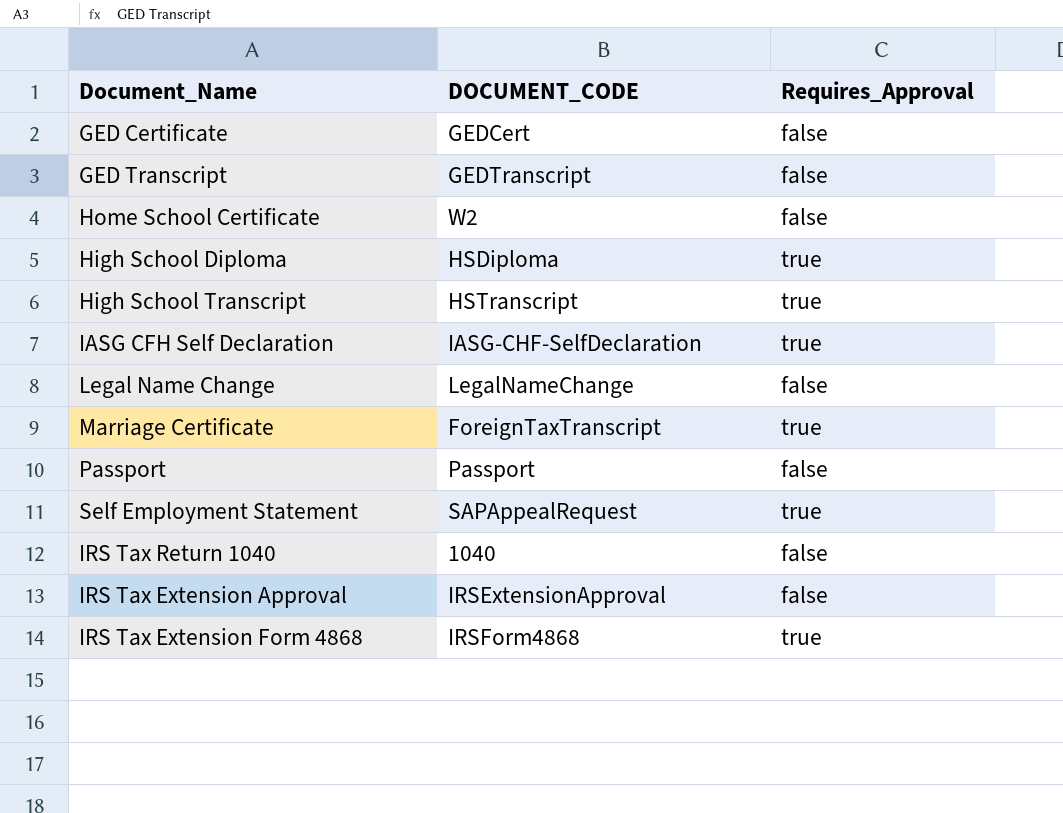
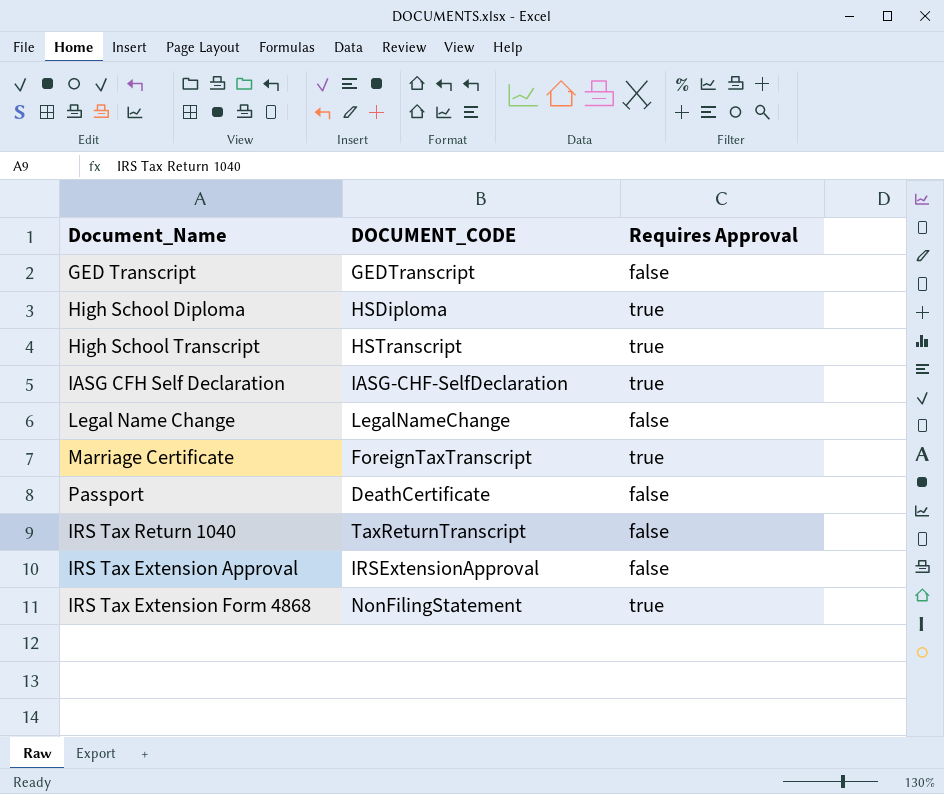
column name: Requires_Approval -> Requires Approval
row GED Certificate: GEDCert | false -> none
row Home School Certificate: W2 | false -> none
row Self Employment Statement: SAPAppealRequest | true -> none
Passport | DOCUMENT_CODE: Passport -> DeathCertificate
IRS Tax Return 1040 | DOCUMENT_CODE: 1040 -> TaxReturnTranscript
IRS Tax Extension Form 4868 | DOCUMENT_CODE: IRSForm4868 -> NonFilingStatement

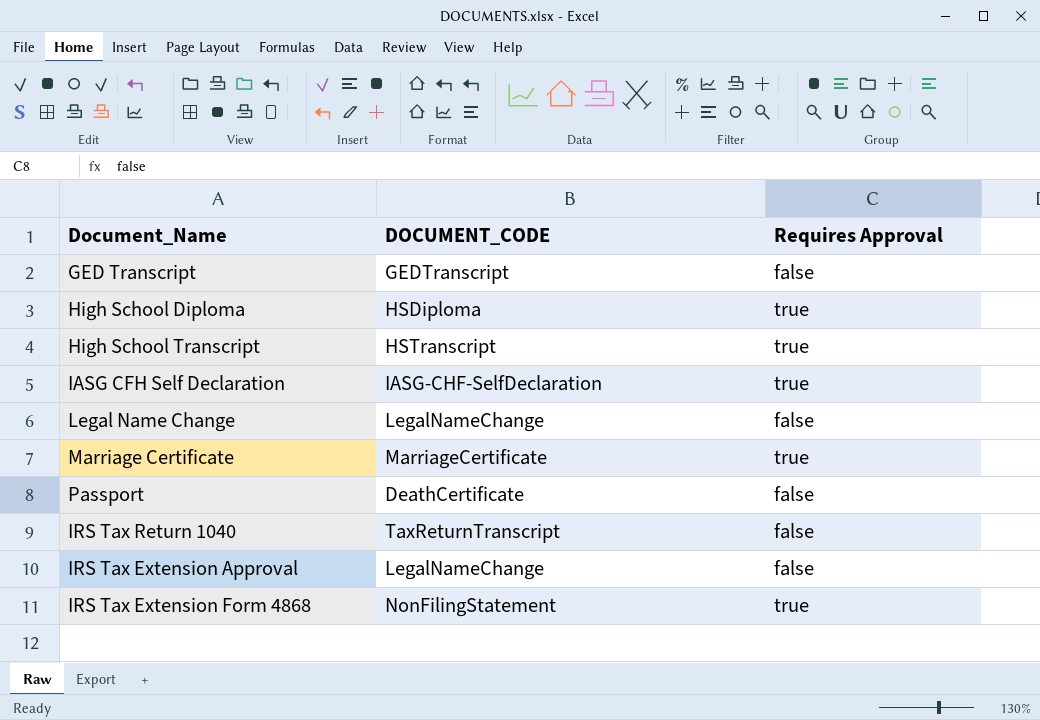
Marriage Certificate | DOCUMENT_CODE: ForeignTaxTranscript -> MarriageCertificate
IRS Tax Extension Approval | DOCUMENT_CODE: IRSExtensionApproval -> LegalNameChange

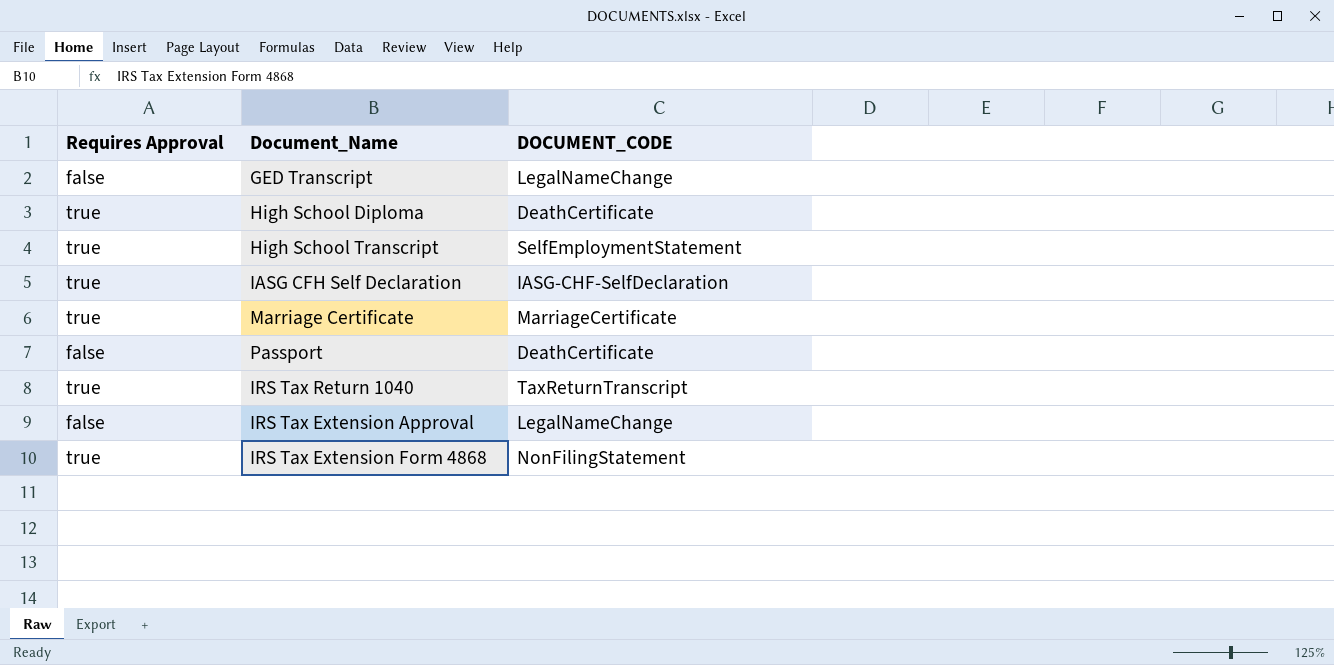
column Requires Approval | position: 3 -> 1
row Legal Name Change: LegalNameChange | false -> none
GED Transcript | DOCUMENT_CODE: GEDTranscript -> LegalNameChange
High School Diploma | DOCUMENT_CODE: HSDiploma -> DeathCertificate
High School Transcript | DOCUMENT_CODE: HSTranscript -> SelfEmploymentStatement
IRS Tax Return 1040 | Requires Approval: false -> true

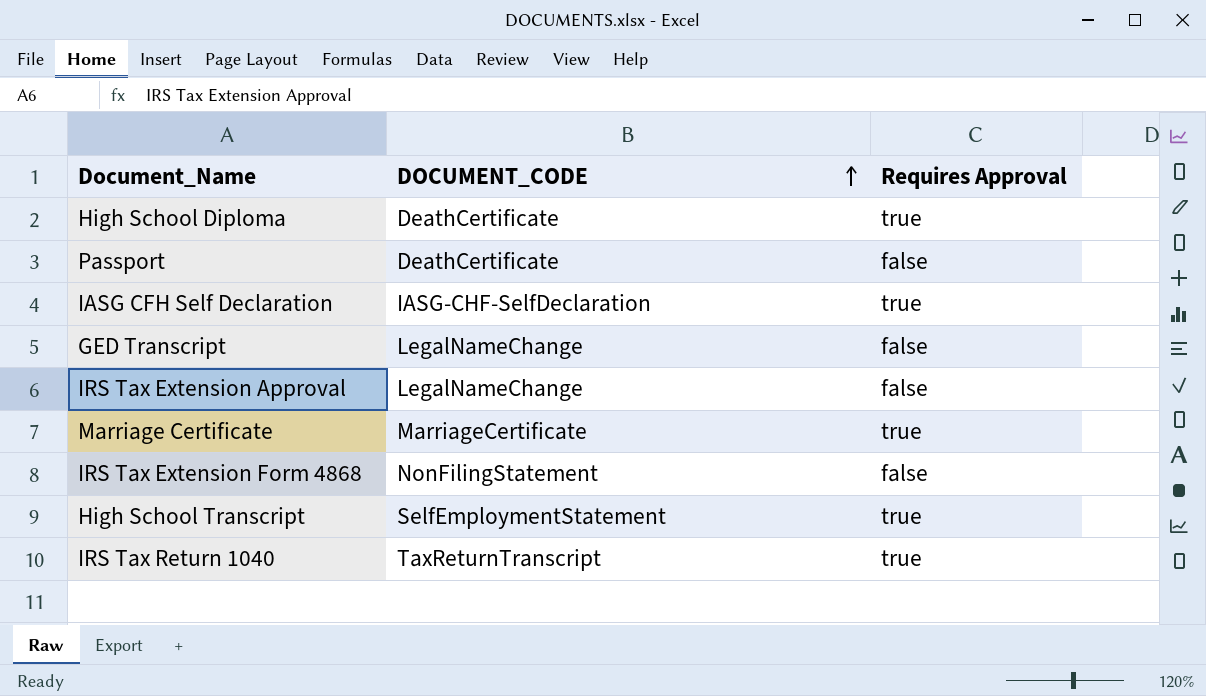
row order: none -> DOCUMENT_CODE ascending
column Requires Approval | position: 1 -> 3
IRS Tax Extension Form 4868 | Requires Approval: true -> false

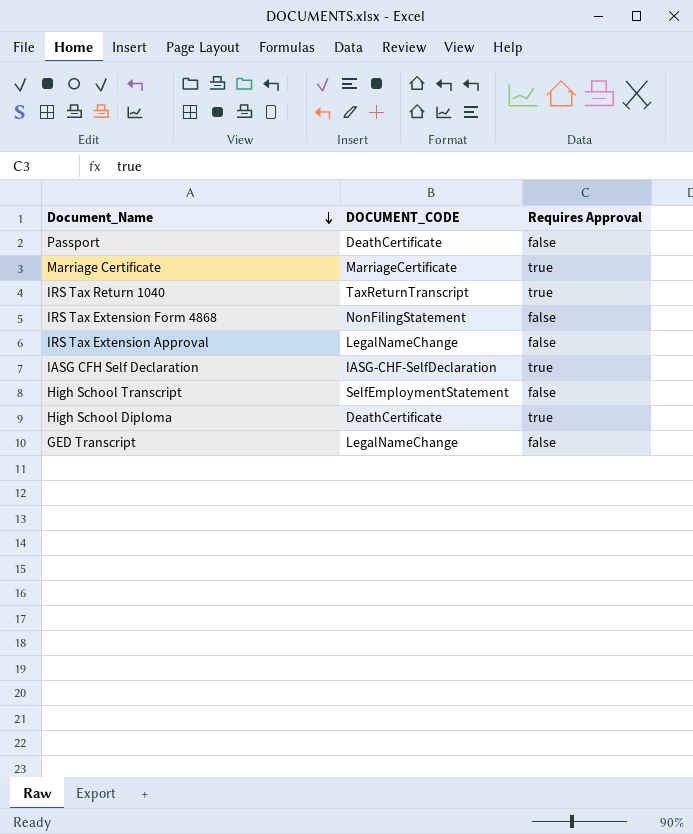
row order: DOCUMENT_CODE ascending -> Document_Name descending
High School Transcript | Requires Approval: true -> false

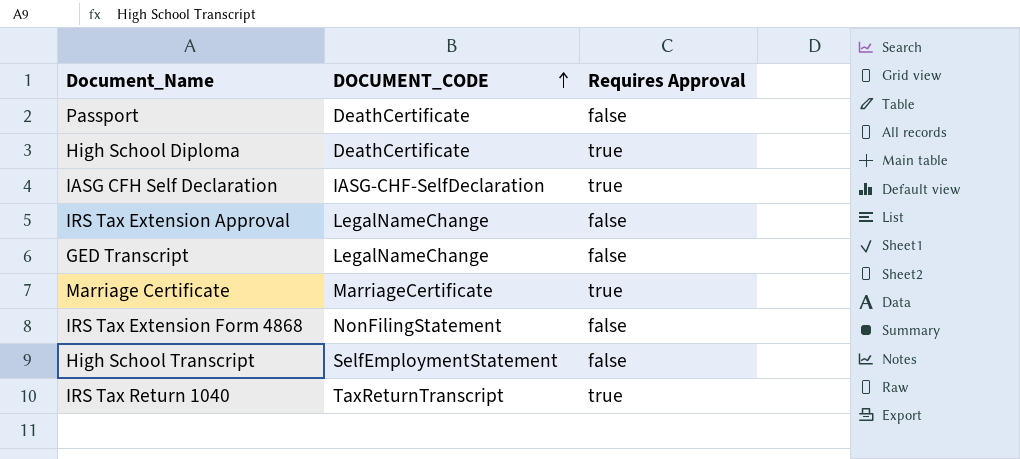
row order: Document_Name descending -> DOCUMENT_CODE ascending

